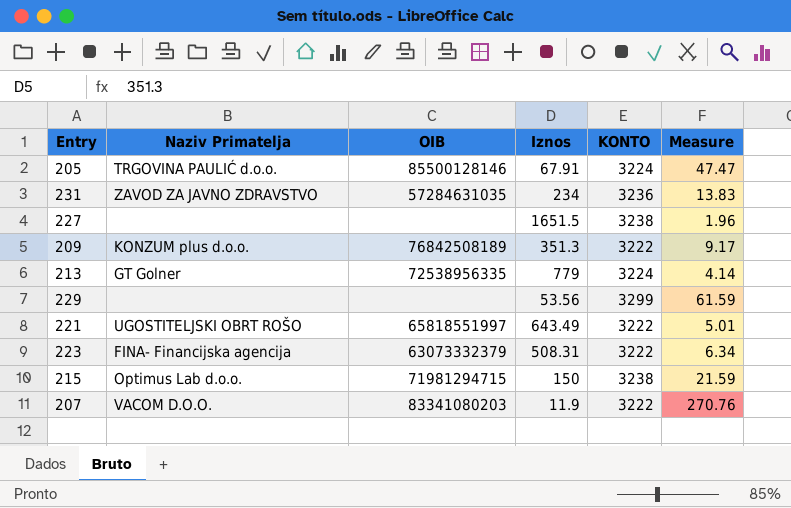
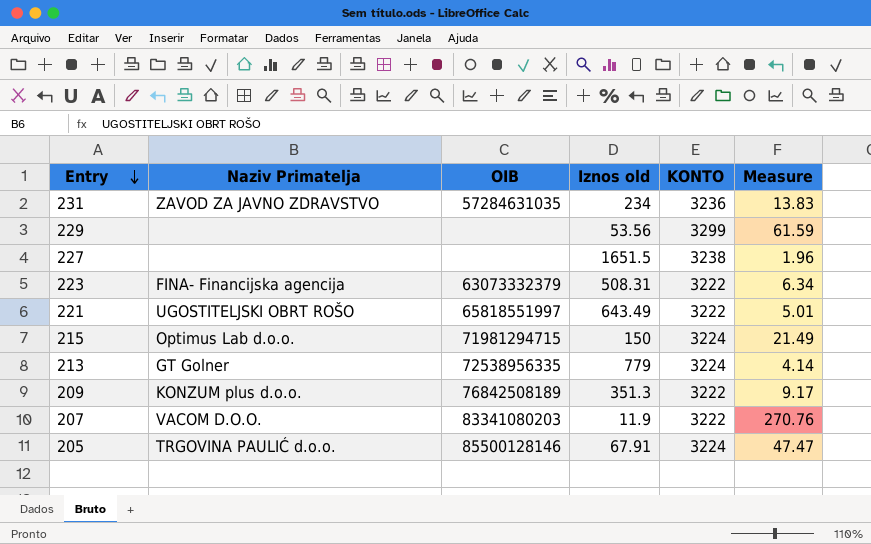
row order: none -> Entry descending
column name: Iznos -> Iznos old
215 | KONTO: 3238 -> 3224
215 | Measure: 21.59 -> 21.49

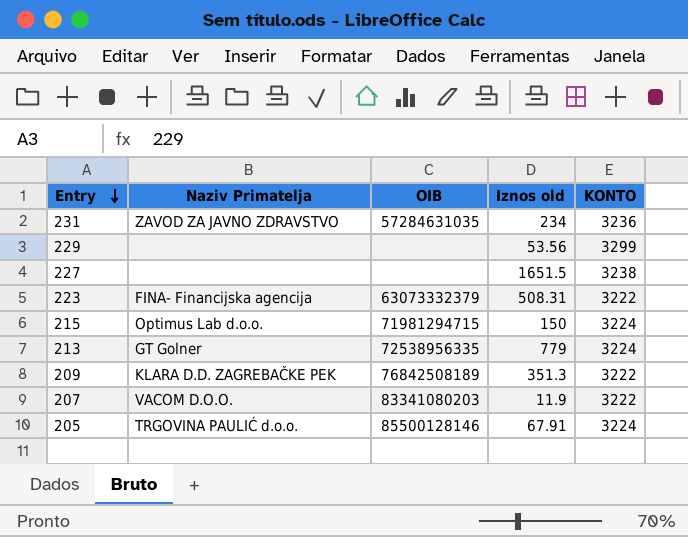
column Measure | formula: [KONTO] / [Iznos old] -> none
row 221: UGOSTITELJSKI OBRT ROŠO | 65818551997 | 643.49 | 3222 | 5.01 -> none
209 | Naziv Primatelja: KONZUM plus d.o.o. -> KLARA D.D. ZAGREBAČKE PEK

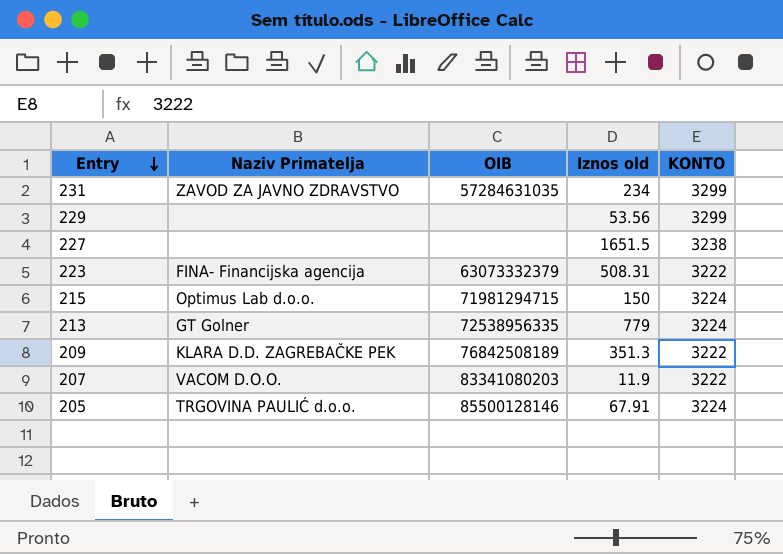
231 | KONTO: 3236 -> 3299

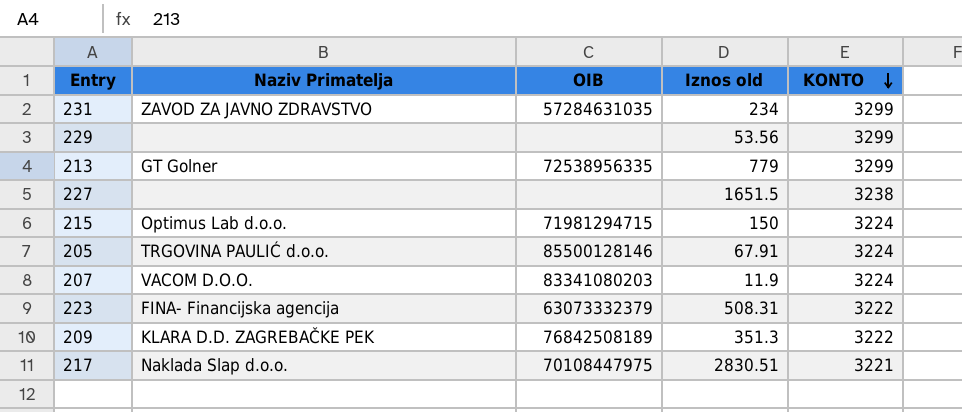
row order: Entry descending -> KONTO descending
213 | KONTO: 3224 -> 3299
207 | KONTO: 3222 -> 3224
row 217: none -> Naklada Slap d.o.o. | 70108447975 | 2830.51 | 3221

